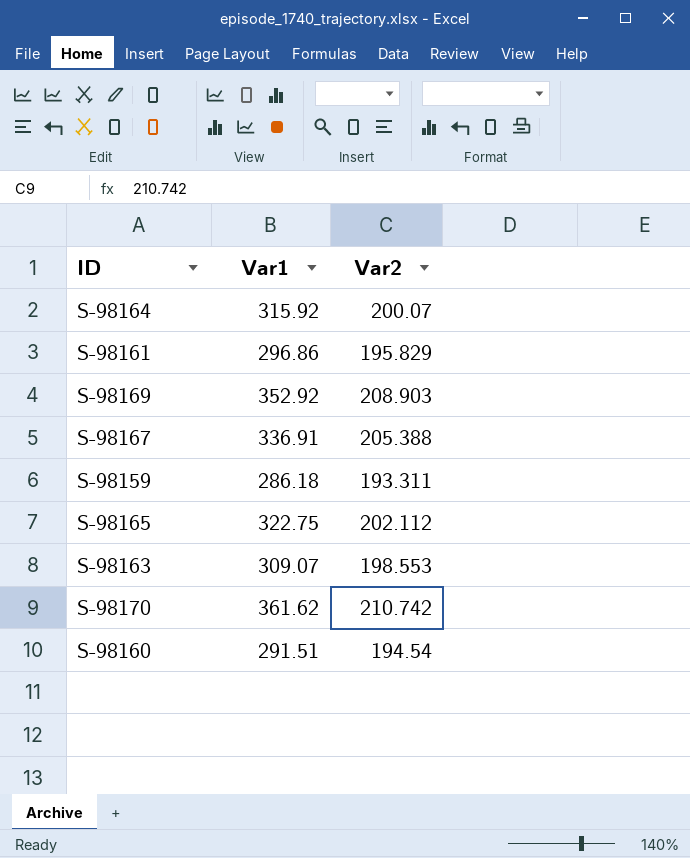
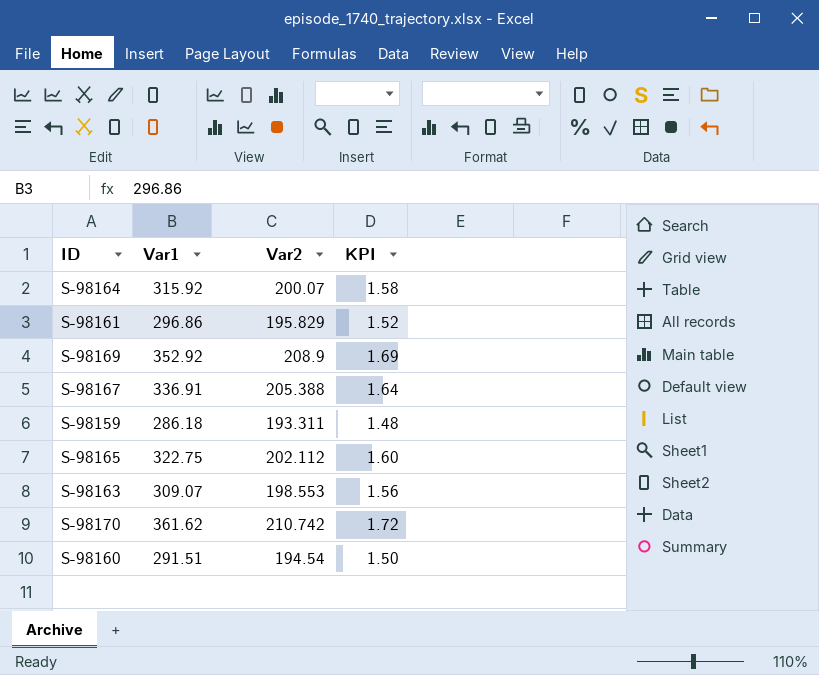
column KPI | formula: none -> [Var1] / [Var2]
S-98169 | Var2: 208.903 -> 208.9

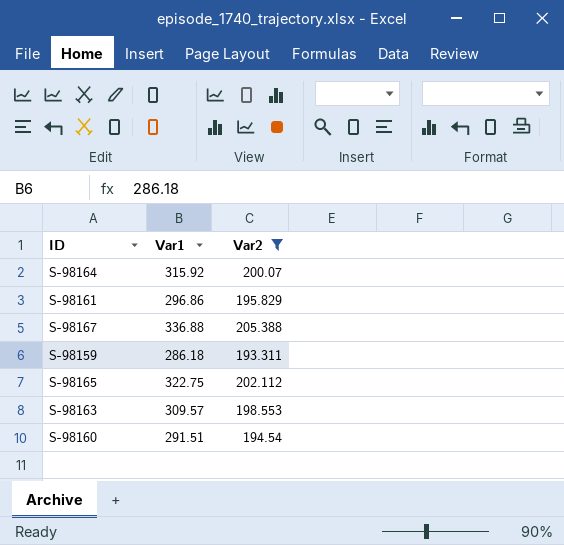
filter: none -> Var2 <= 205.388
column KPI | formula: [Var1] / [Var2] -> none
S-98167 | Var1: 336.91 -> 336.88
S-98163 | Var1: 309.07 -> 309.57

